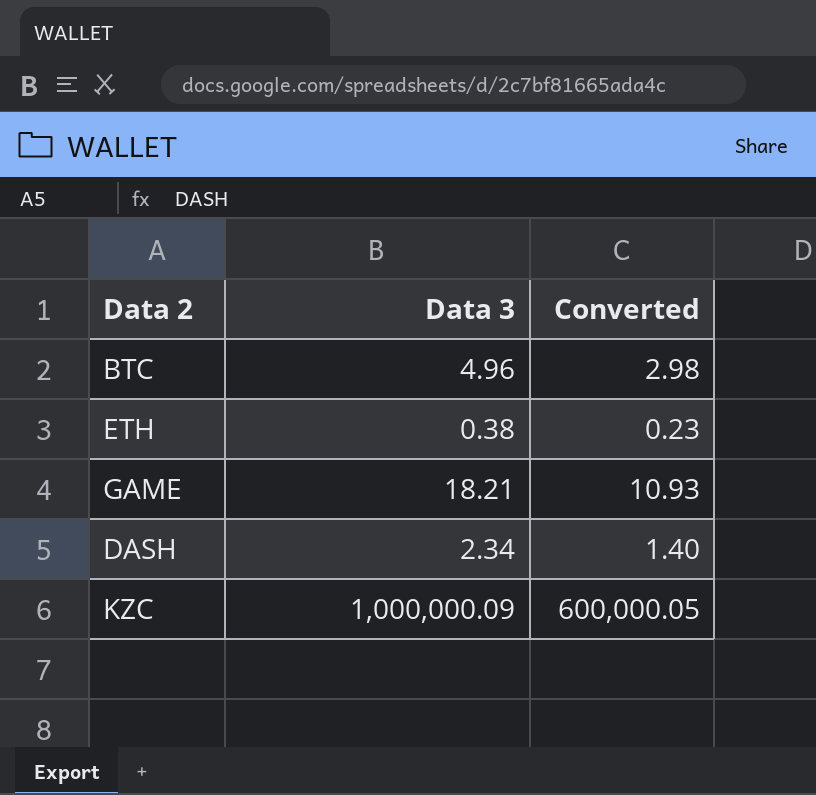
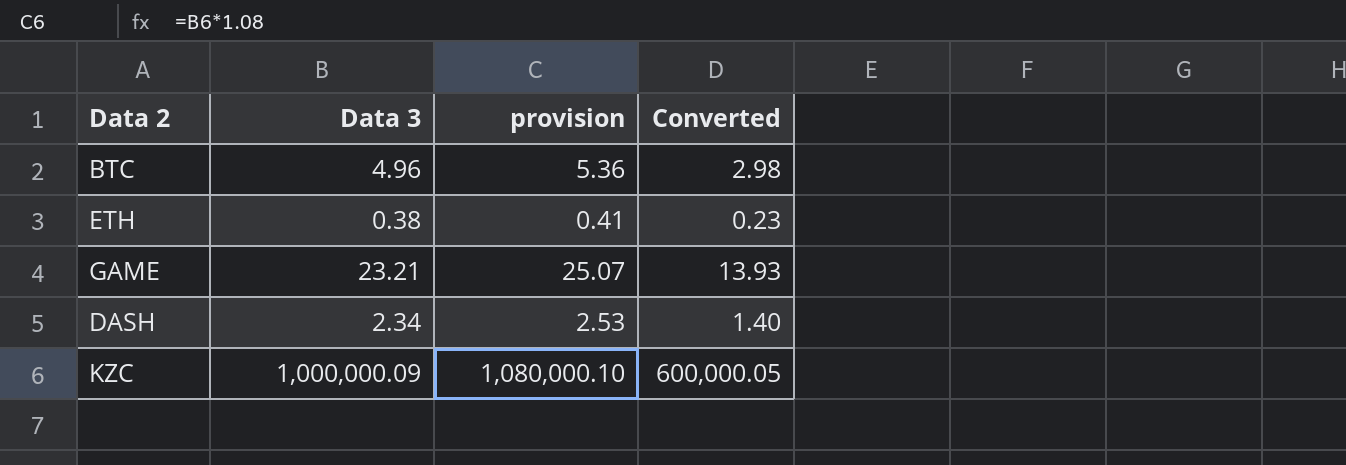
column provision | formula: none -> [Data 3] * 1.08
GAME | Data 3: 18.21 -> 23.21
GAME | Converted: 10.93 -> 13.93

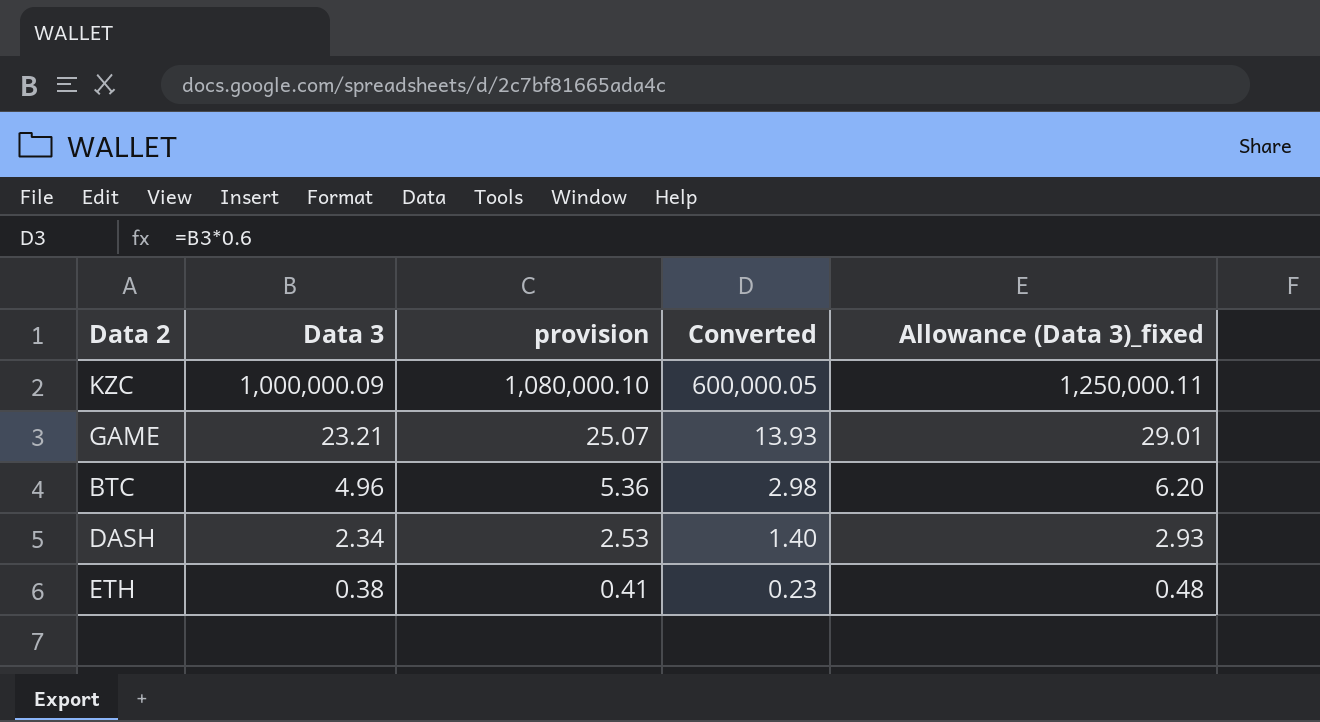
row order: none -> Data 3 descending
column Allowance (Data 3)_fixed | formula: none -> [Data 3] * 1.25

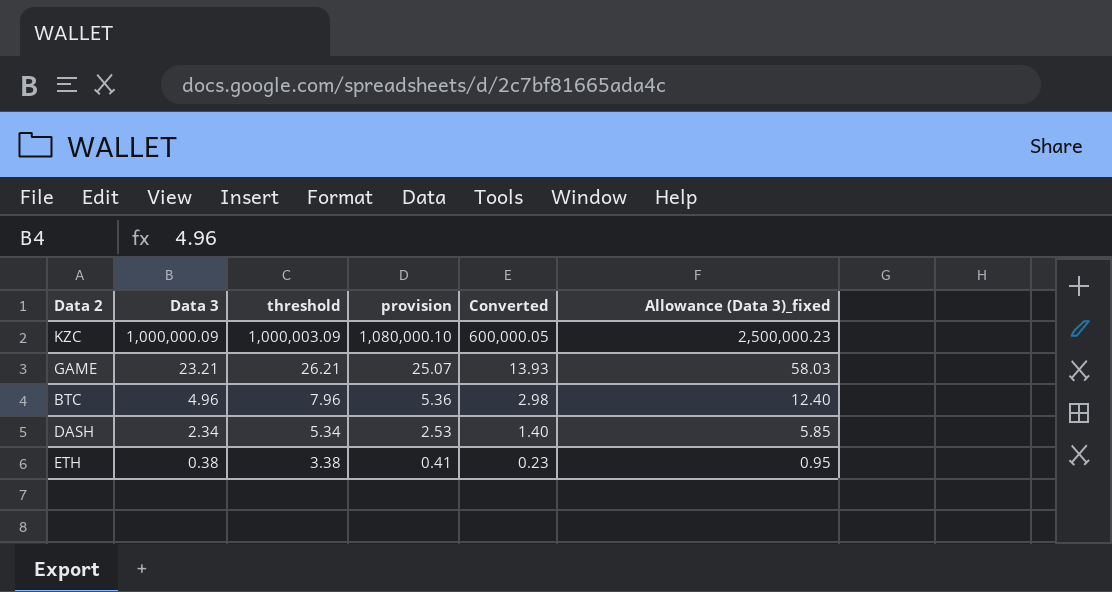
column threshold | formula: none -> [Data 3] + 3
column Allowance (Data 3)_fixed | formula: [Data 3] * 1.25 -> [Data 3] * 2.5

